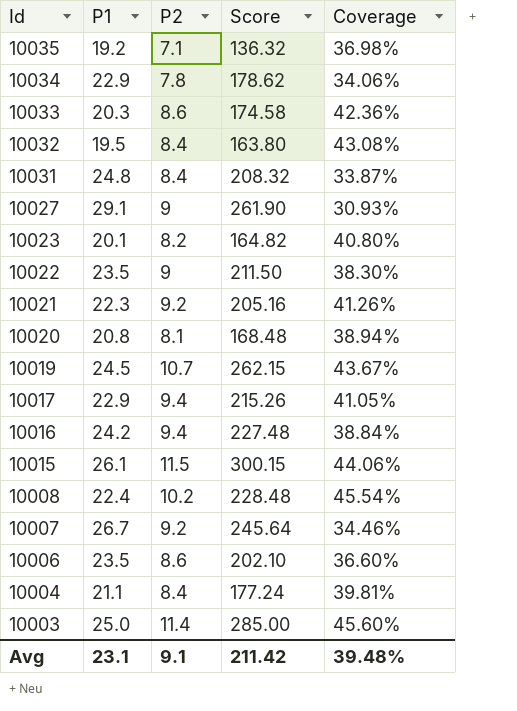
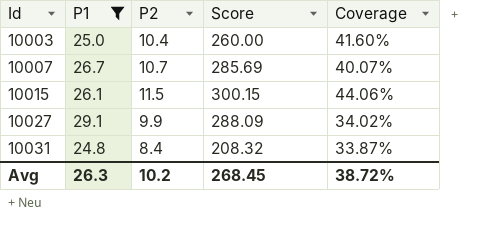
filter: none -> P1 >= 24.8
row order: Id descending -> Id ascending
10003 | P2: 11.4 -> 10.4
10003 | Score: 285.00 -> 260.00
10003 | Coverage: 45.60% -> 41.60%
10007 | P2: 9.2 -> 10.7
10007 | Score: 245.64 -> 285.69
10007 | Coverage: 34.46% -> 40.07%
10027 | P2: 9 -> 9.9
10027 | Score: 261.90 -> 288.09
10027 | Coverage: 30.93% -> 34.02%
Avg | P1: 23.1 -> 26.3
Avg | P2: 9.1 -> 10.2
Avg | Score: 211.42 -> 268.45
Avg | Coverage: 39.48% -> 38.72%

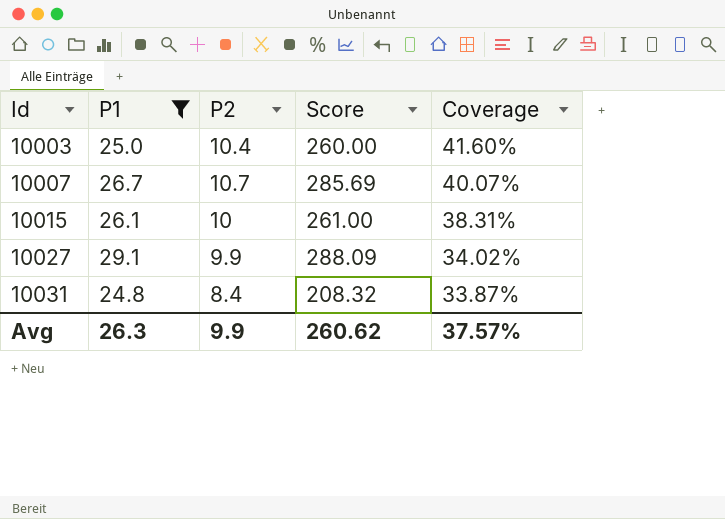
10015 | P2: 11.5 -> 10
10015 | Score: 300.15 -> 261.00
10015 | Coverage: 44.06% -> 38.31%
Avg | P2: 10.2 -> 9.9
Avg | Score: 268.45 -> 260.62
Avg | Coverage: 38.72% -> 37.57%

